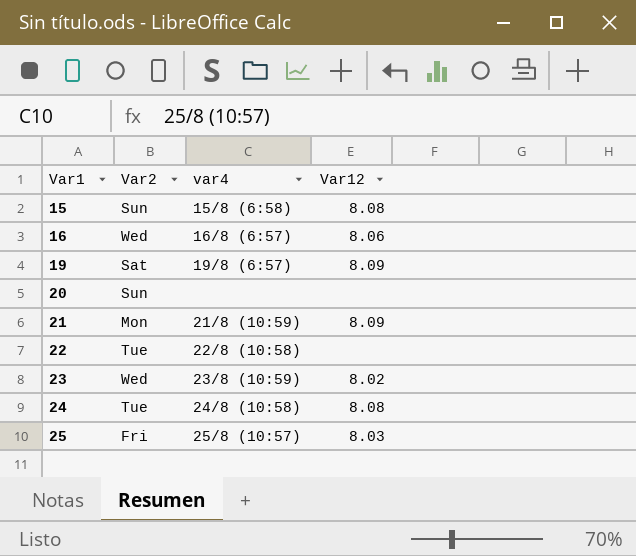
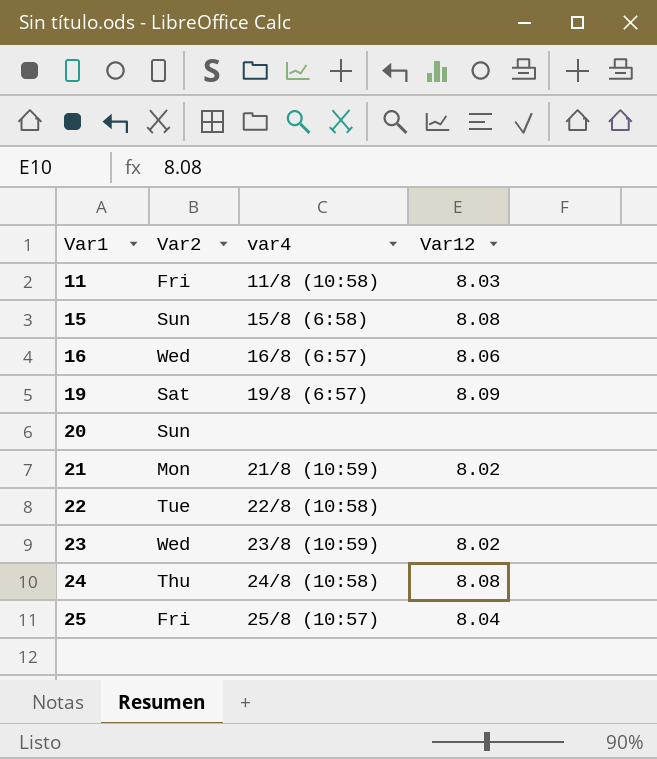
row 11: none -> Fri | 11/8 (10:58) | 8.03
21 | Var12: 8.09 -> 8.02
24 | Var2: Tue -> Thu
25 | Var12: 8.03 -> 8.04

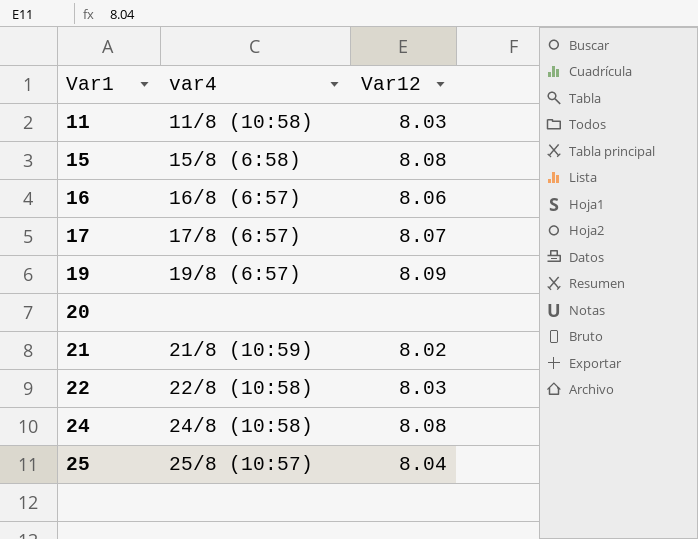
column Var2 | position: 2 -> none
row 23: Wed | 23/8 (10:59) | 8.02 -> none
row 17: none -> 17/8 (6:57) | 8.07
22 | Var12: none -> 8.03

